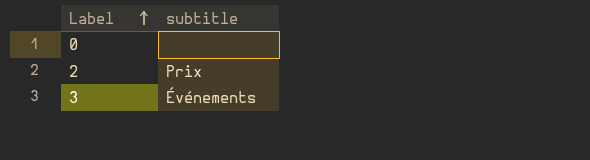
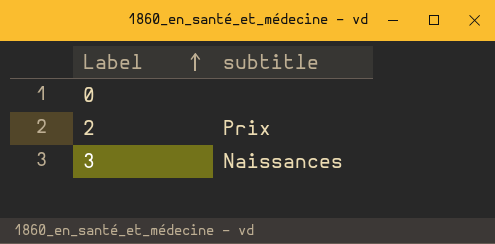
3 | subtitle: Événements -> Naissances

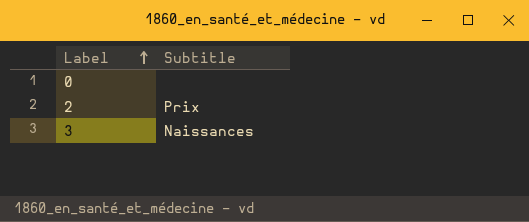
column name: subtitle -> Subtitle

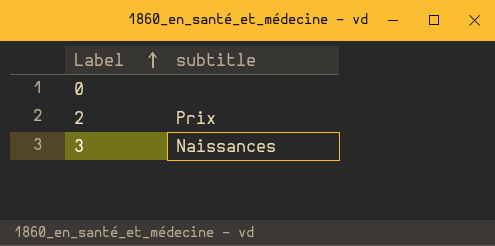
column name: Subtitle -> subtitle

